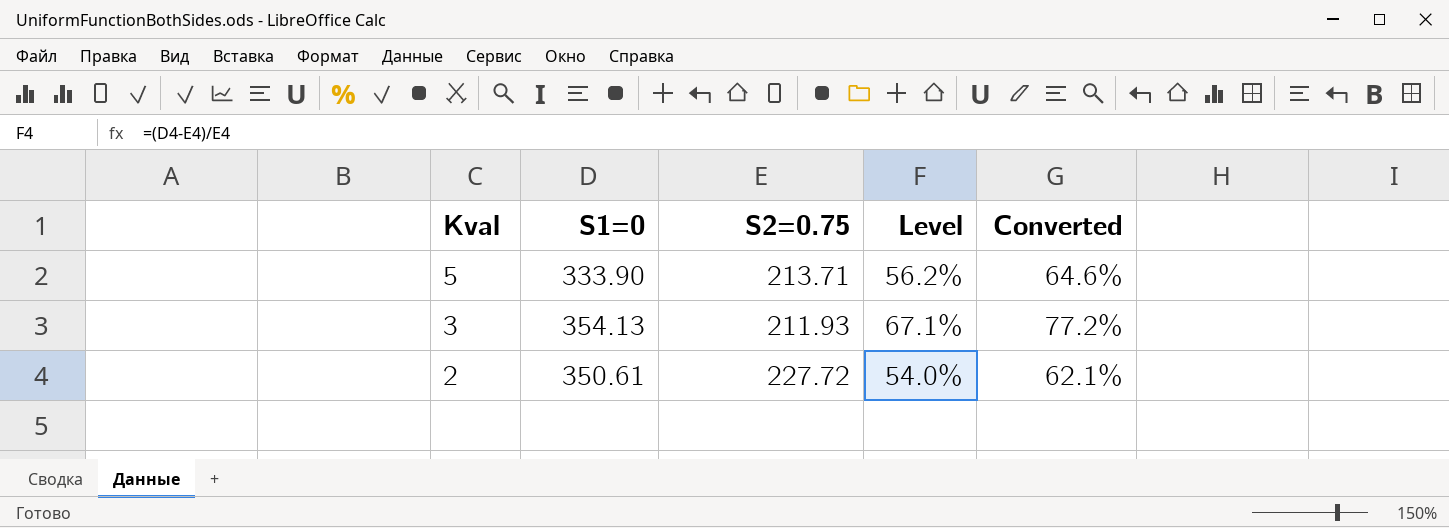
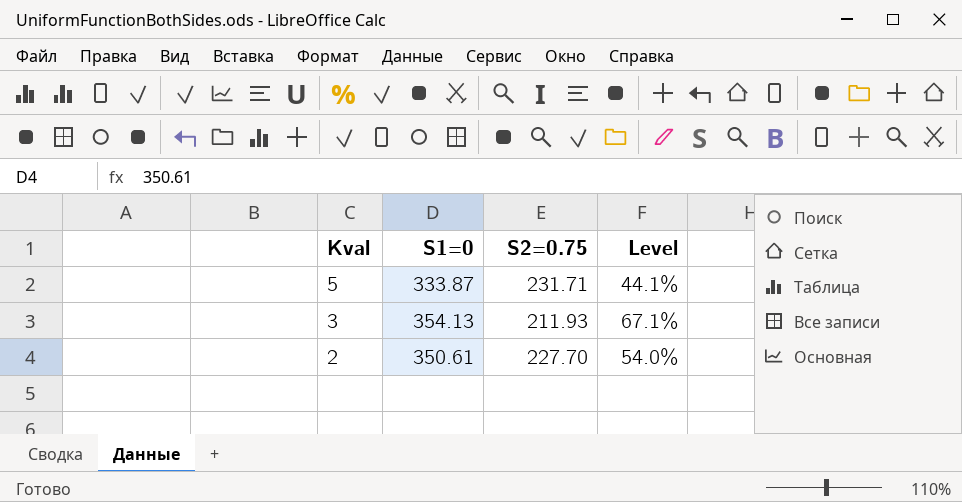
column Converted | formula: [Level] * 1.15 -> none
5 | S1=0: 333.90 -> 333.87
5 | S2=0.75: 213.71 -> 231.71
5 | Level: 56.2% -> 44.1%
2 | S2=0.75: 227.72 -> 227.70

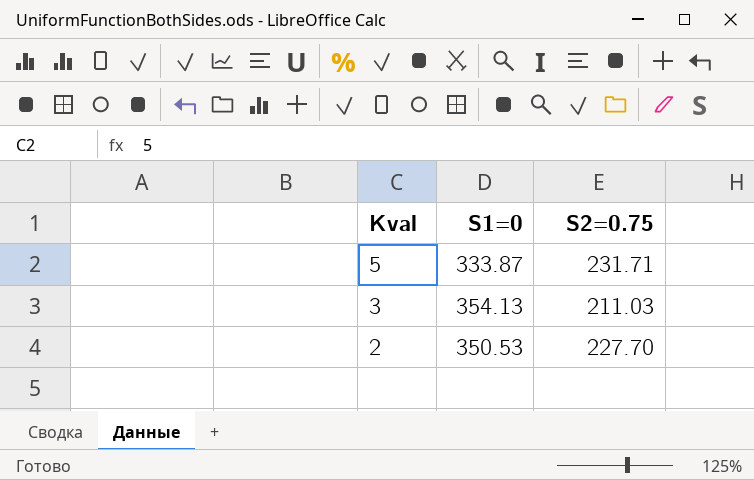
column Level | formula: ([S1=0] - [S2=0.75]) / [S2=0.75] -> none
3 | S2=0.75: 211.93 -> 211.03
2 | S1=0: 350.61 -> 350.53

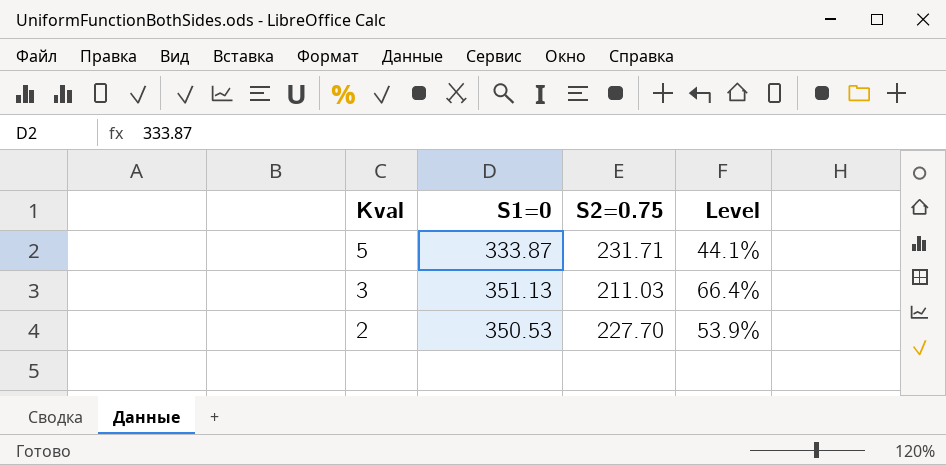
column Level | formula: none -> ([S1=0] - [S2=0.75]) / [S2=0.75]
3 | S1=0: 354.13 -> 351.13

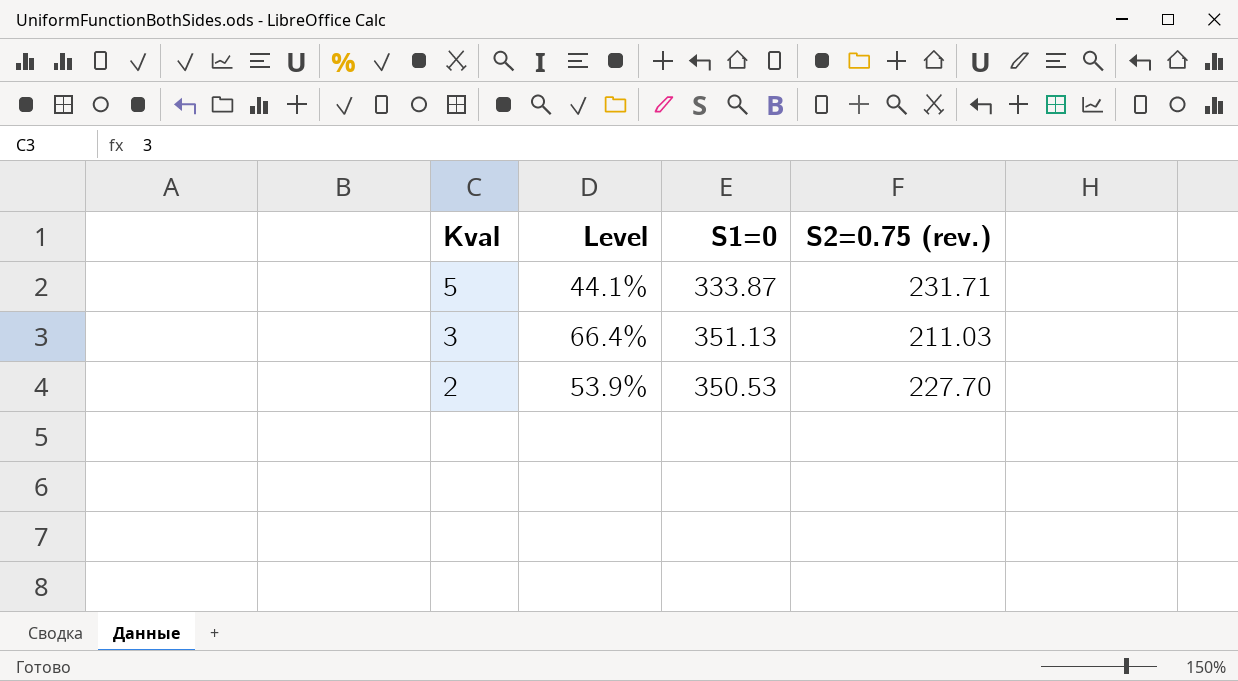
column Level | position: 4 -> 2
column name: S2=0.75 -> S2=0.75 (rev.)

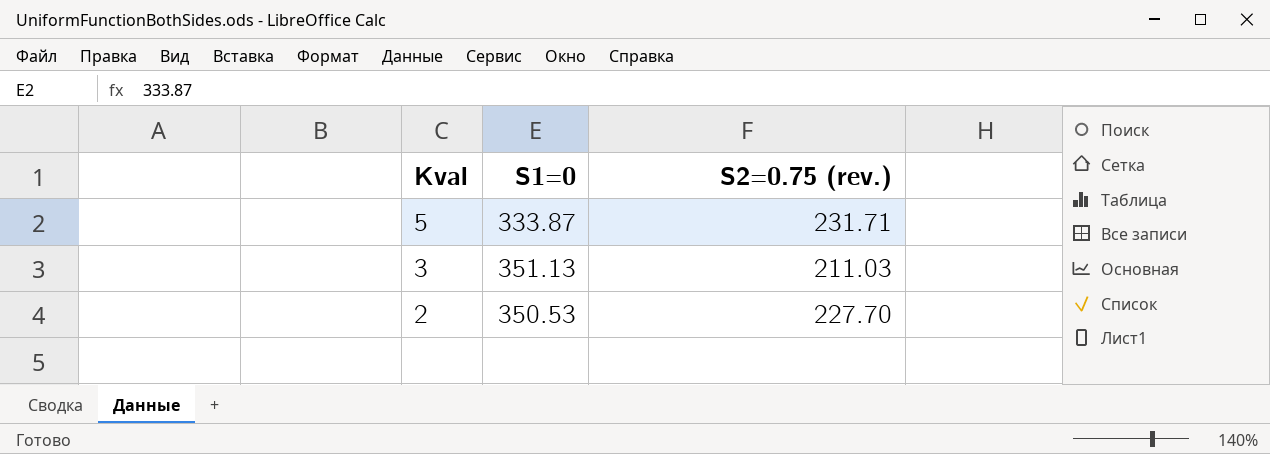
column Level | formula: ([S1=0] - [S2=0.75 (rev.)]) / [S2=0.75 (rev.)] -> none

